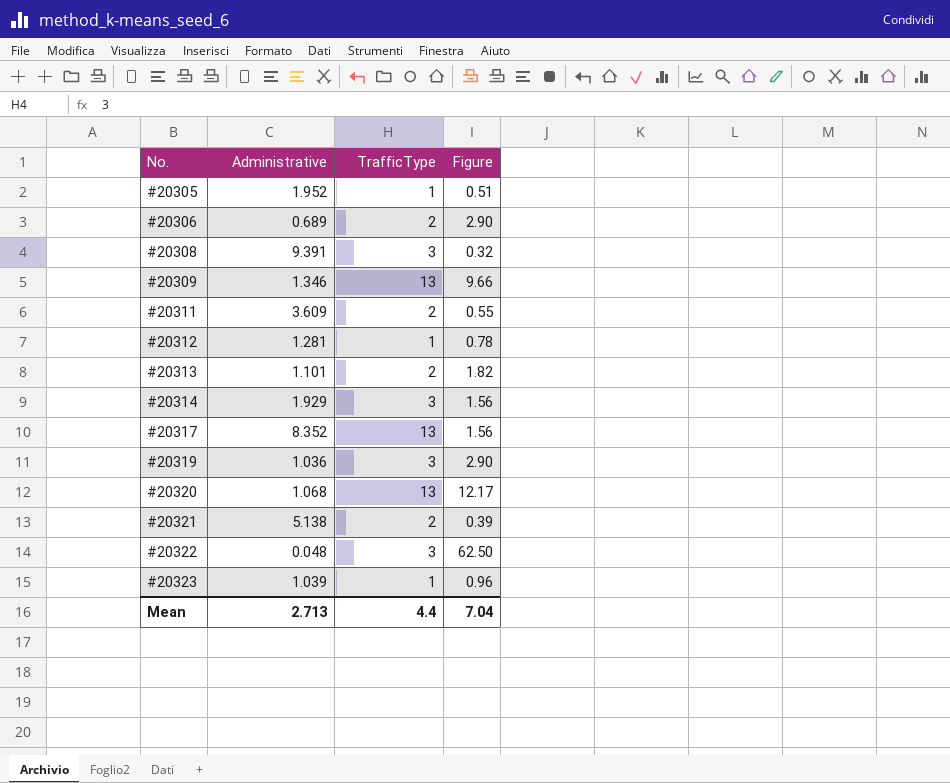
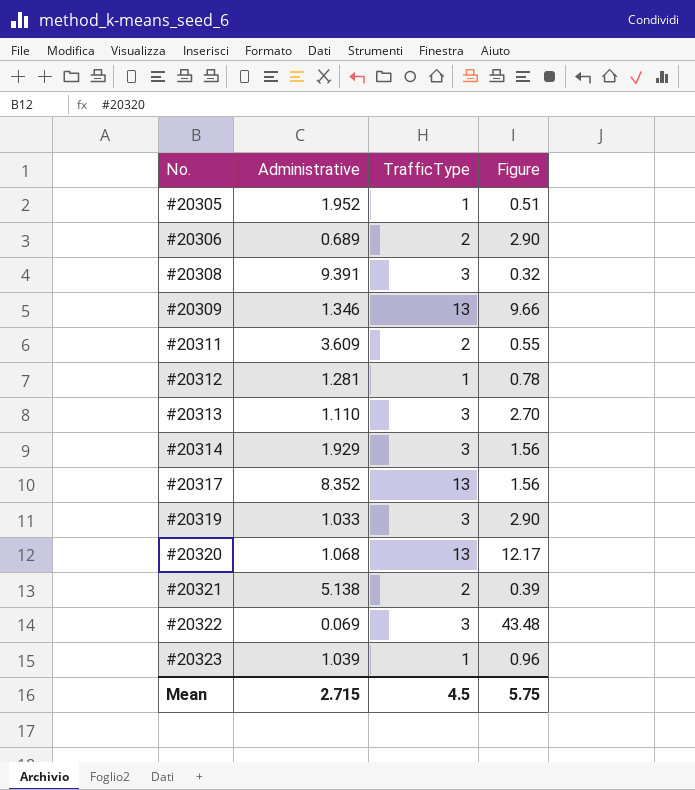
#20313 | Administrative: 1.101 -> 1.110
#20313 | TrafficType: 2 -> 3
#20313 | Figure: 1.82 -> 2.70
#20319 | Administrative: 1.036 -> 1.033
#20322 | Administrative: 0.048 -> 0.069
#20322 | Figure: 62.50 -> 43.48
Mean | Administrative: 2.713 -> 2.715
Mean | TrafficType: 4.4 -> 4.5
Mean | Figure: 7.04 -> 5.75

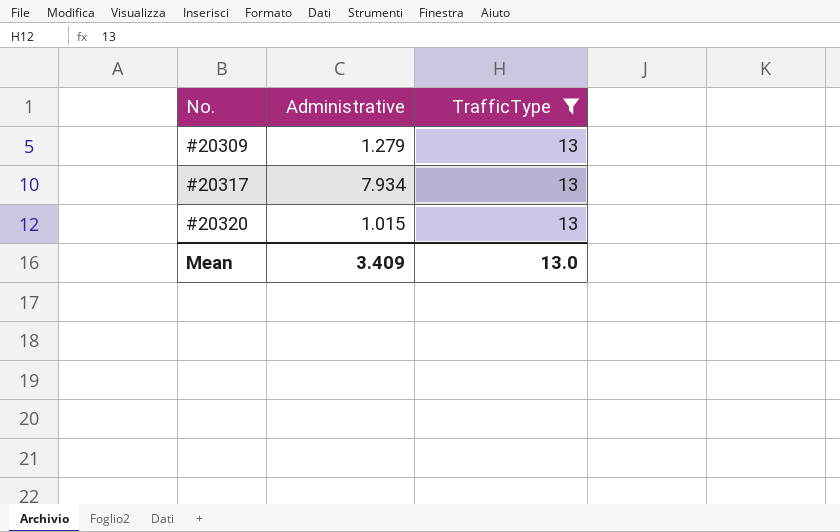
filter: none -> TrafficType = 13
column Figure | formula: [TrafficType] / [Administrative] -> none
#20309 | Administrative: 1.346 -> 1.279
#20317 | Administrative: 8.352 -> 7.934
#20320 | Administrative: 1.068 -> 1.015
Mean | Administrative: 2.715 -> 3.409
Mean | TrafficType: 4.5 -> 13.0

